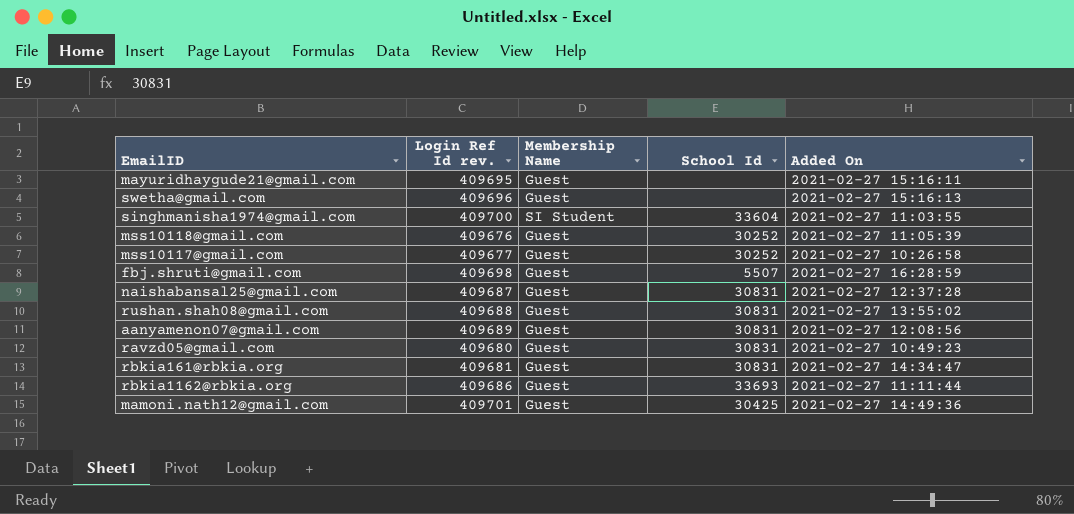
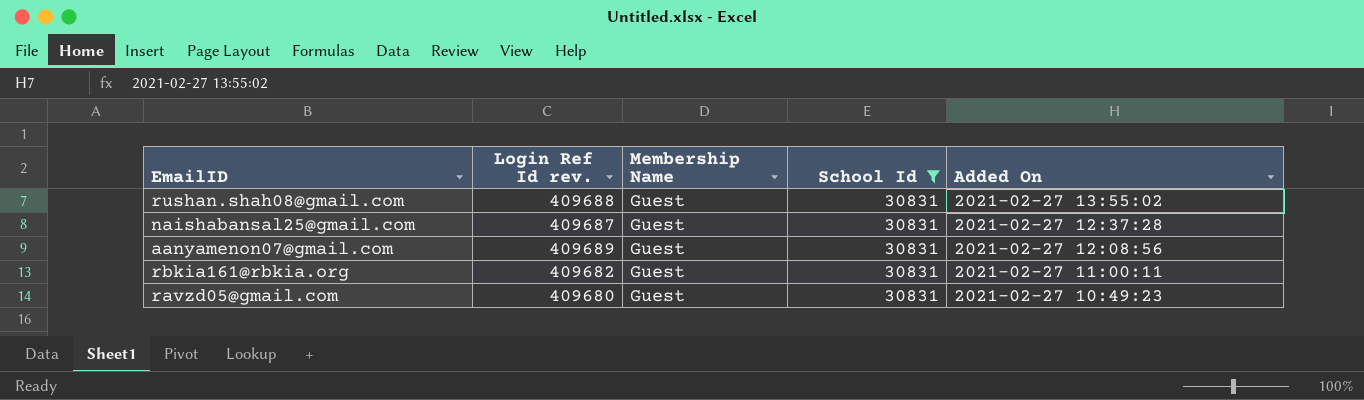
filter: none -> School Id = 30831
row order: none -> Added On descending
rbkia161@rbkia.org | Login Ref Id rev.: 409681 -> 409682
rbkia161@rbkia.org | Added On: 2021-02-27 14:34:47 -> 2021-02-27 11:00:11

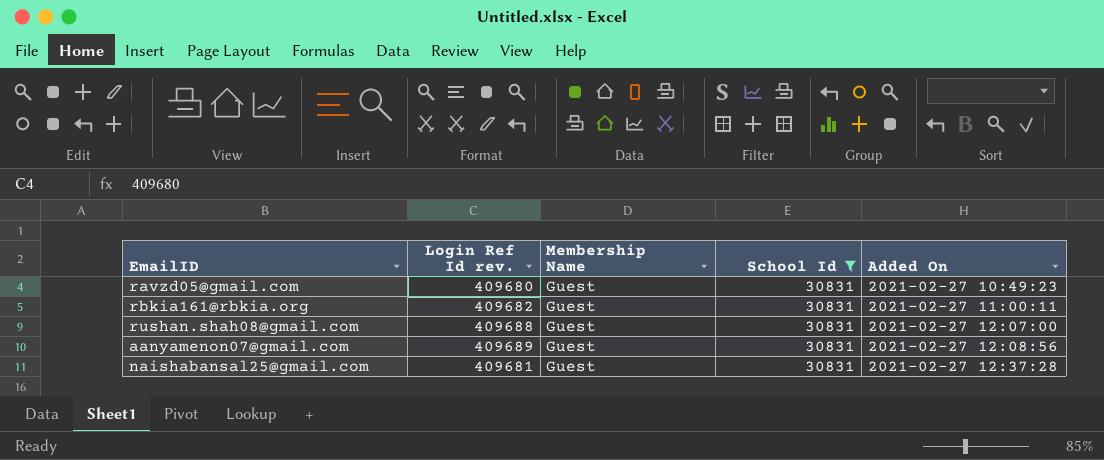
row order: Added On descending -> Added On ascending
rushan.shah08@gmail.com | Added On: 2021-02-27 13:55:02 -> 2021-02-27 12:07:00
naishabansal25@gmail.com | Login Ref Id rev.: 409687 -> 409681

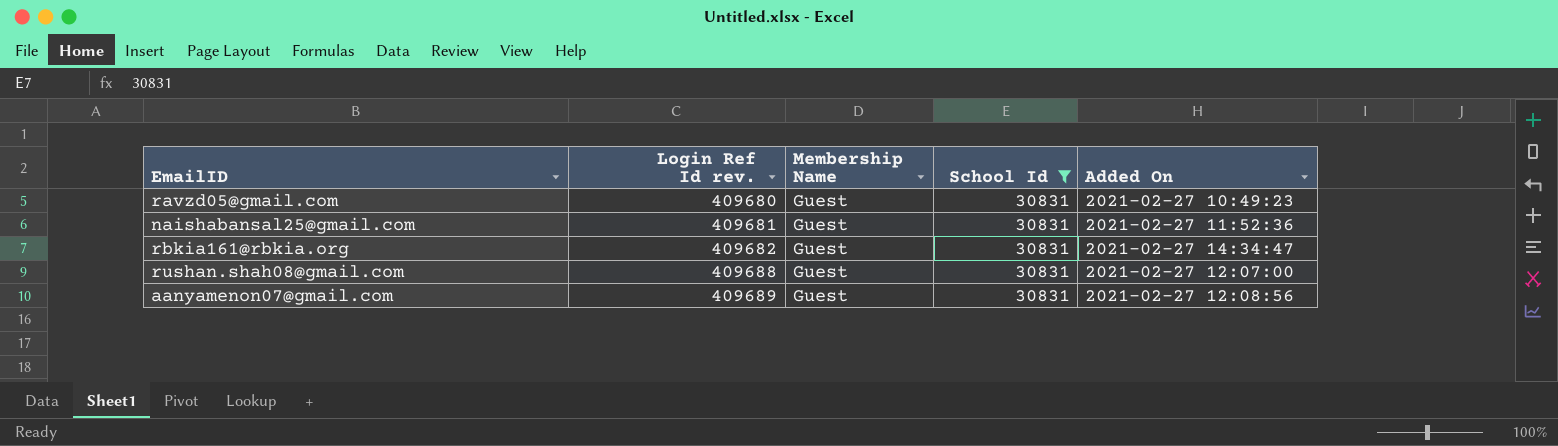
row order: Added On ascending -> Login Ref Id rev. ascending
naishabansal25@gmail.com | Added On: 2021-02-27 12:37:28 -> 2021-02-27 11:52:36
rbkia161@rbkia.org | Added On: 2021-02-27 11:00:11 -> 2021-02-27 14:34:47

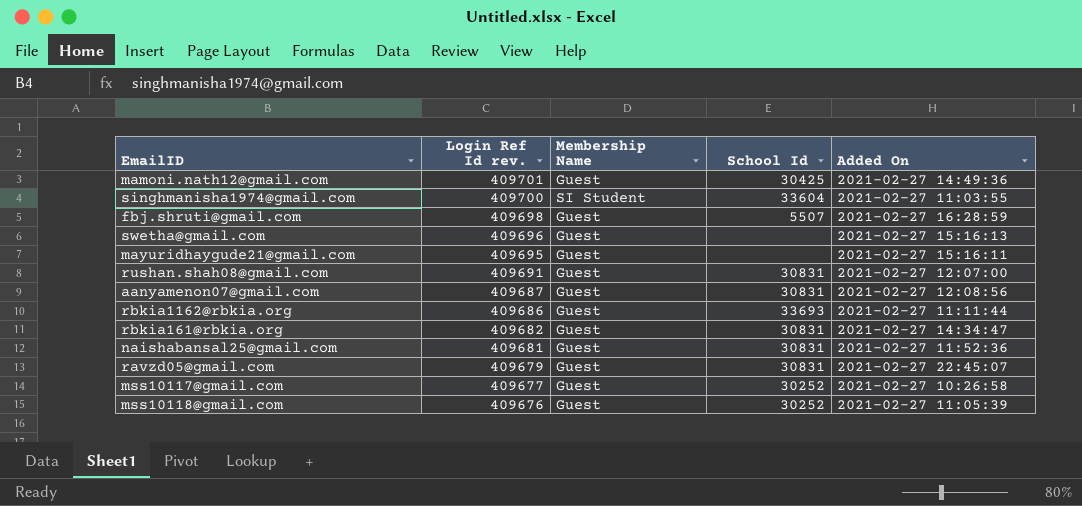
filter: School Id = 30831 -> none
row order: Login Ref Id rev. ascending -> Login Ref Id rev. descending
rushan.shah08@gmail.com | Login Ref Id rev.: 409688 -> 409691
aanyamenon07@gmail.com | Login Ref Id rev.: 409689 -> 409687
ravzd05@gmail.com | Login Ref Id rev.: 409680 -> 409679
ravzd05@gmail.com | Added On: 2021-02-27 10:49:23 -> 2021-02-27 22:45:07

